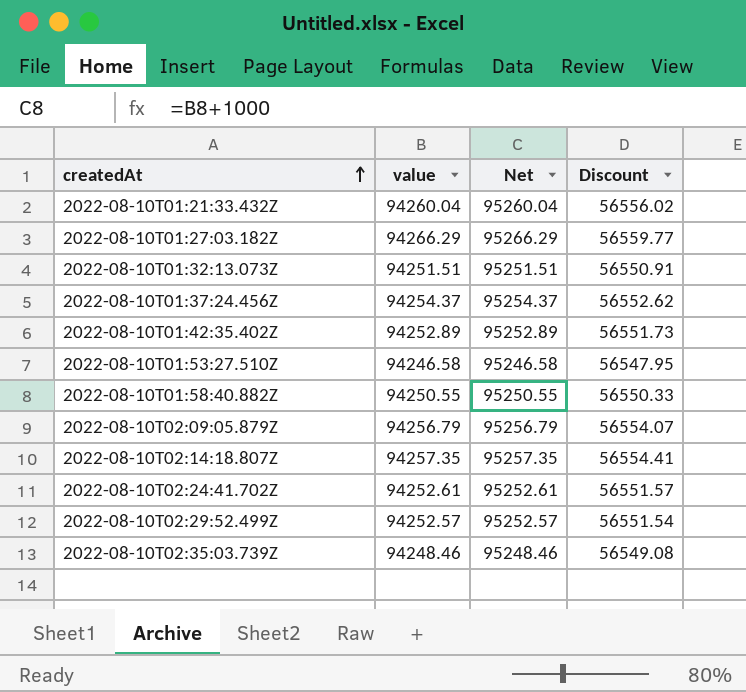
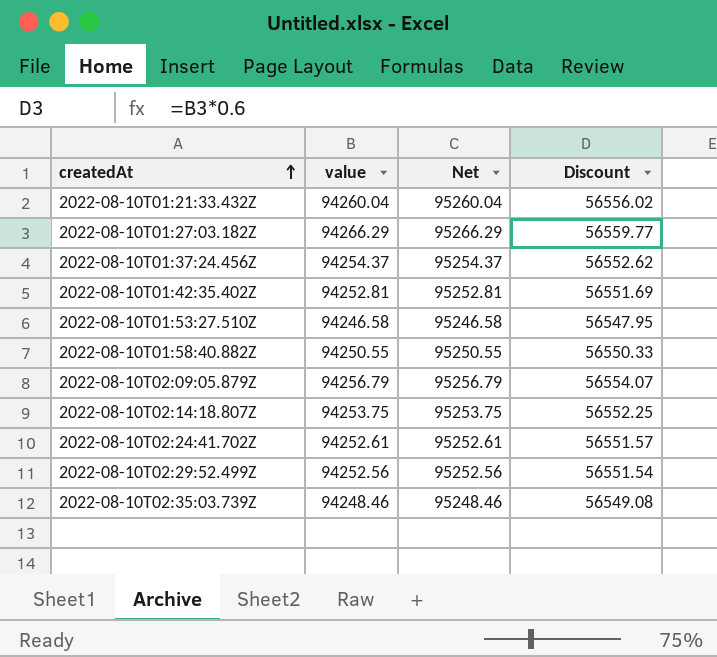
row 2022-08-10T01:32:13.073Z: 94251.51 | 95251.51 | 56550.91 -> none
2022-08-10T01:42:35.402Z | value: 94252.89 -> 94252.81
2022-08-10T01:42:35.402Z | Net: 95252.89 -> 95252.81
2022-08-10T01:42:35.402Z | Discount: 56551.73 -> 56551.69
2022-08-10T02:14:18.807Z | value: 94257.35 -> 94253.75
2022-08-10T02:14:18.807Z | Net: 95257.35 -> 95253.75
2022-08-10T02:14:18.807Z | Discount: 56554.41 -> 56552.25
2022-08-10T02:29:52.499Z | value: 94252.57 -> 94252.56
2022-08-10T02:29:52.499Z | Net: 95252.57 -> 95252.56

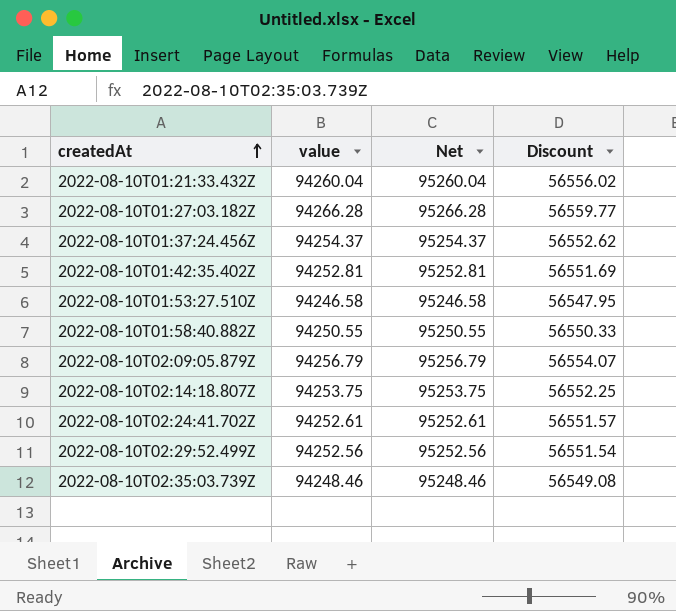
2022-08-10T01:27:03.182Z | value: 94266.29 -> 94266.28
2022-08-10T01:27:03.182Z | Net: 95266.29 -> 95266.28

